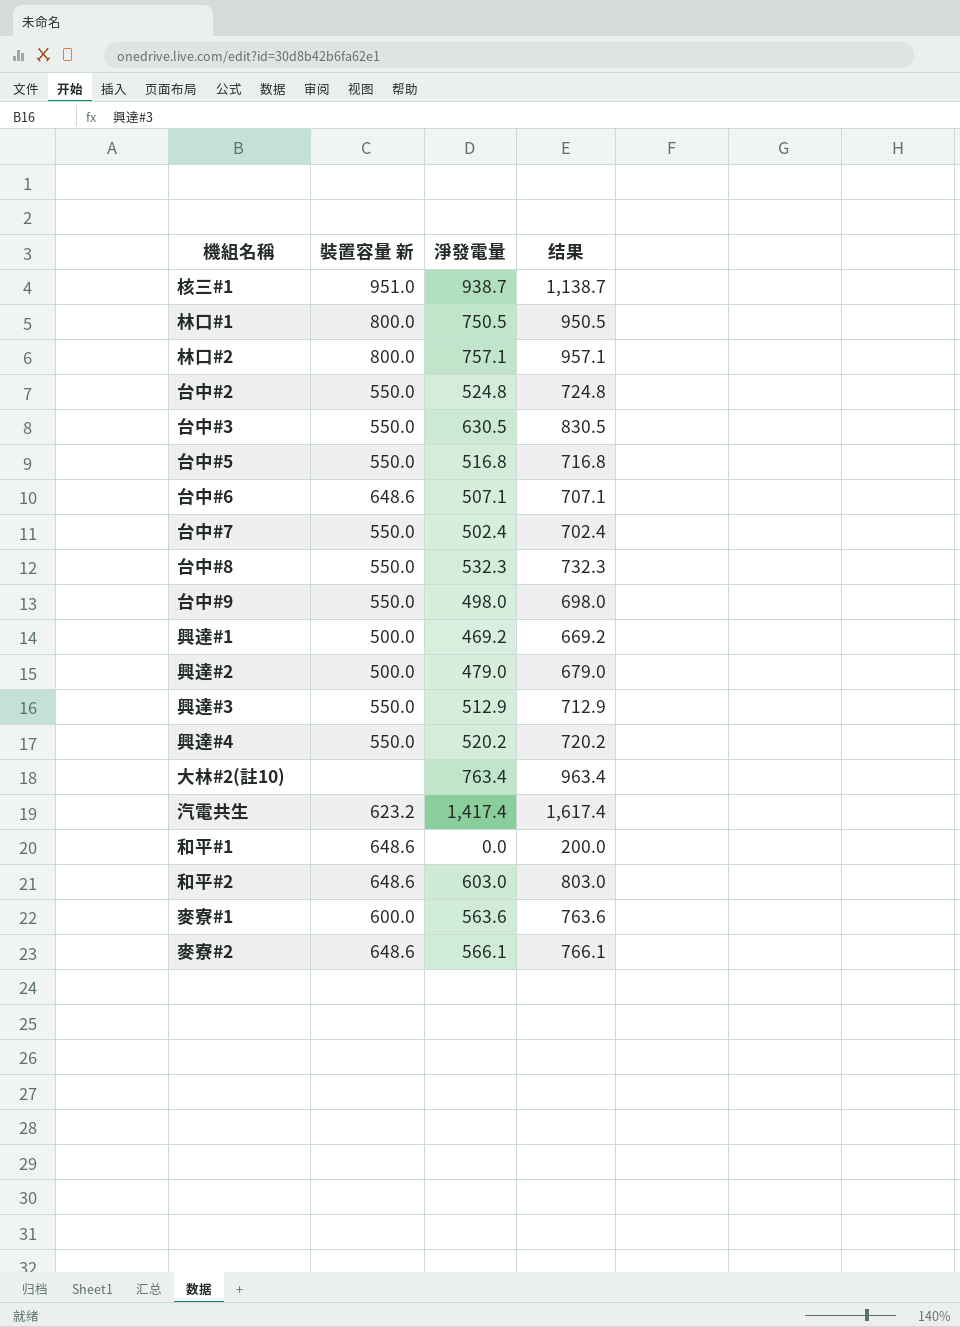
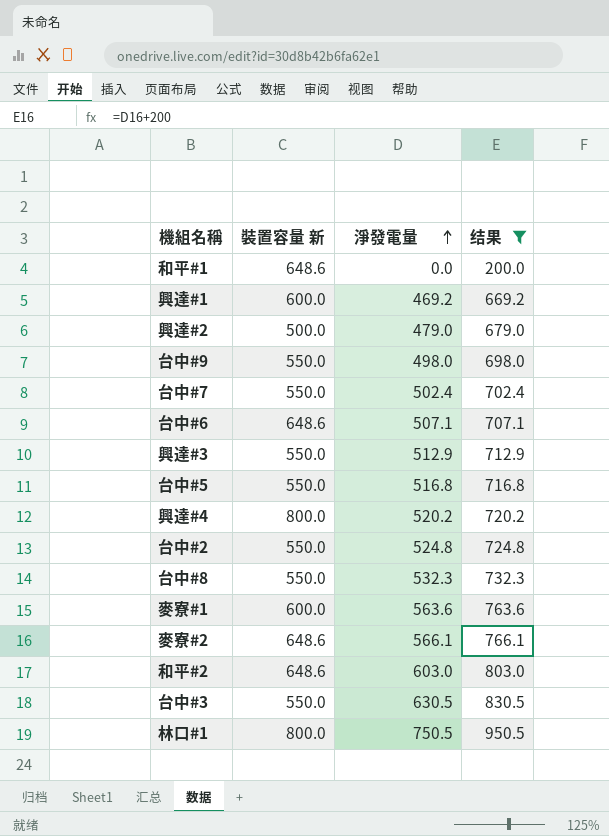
filter: none -> 结果 <= 950.5
row order: none -> 淨發電量 ascending
興達#1 | 裝置容量 新: 500.0 -> 600.0
興達#4 | 裝置容量 新: 550.0 -> 800.0

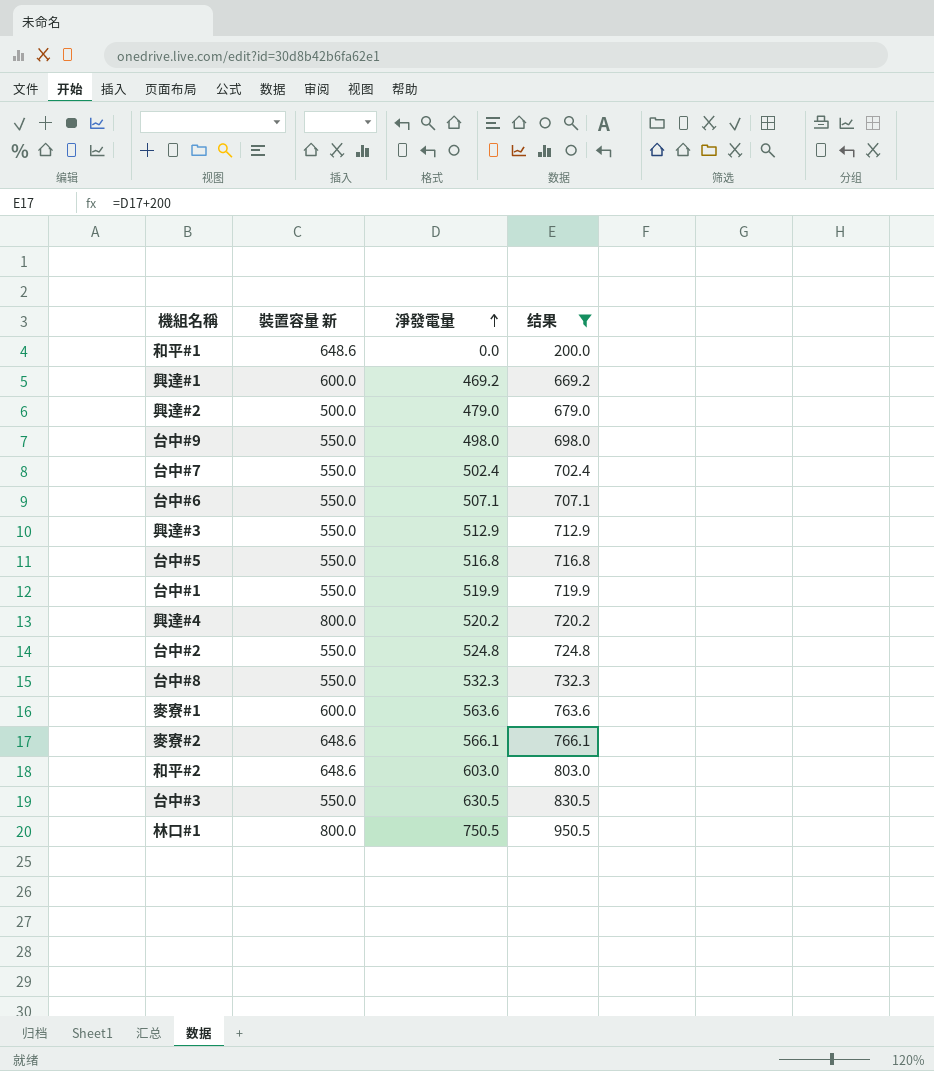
台中#6 | 裝置容量 新: 648.6 -> 550.0
row 台中#1: none -> 550.0 | 519.9 | 719.9

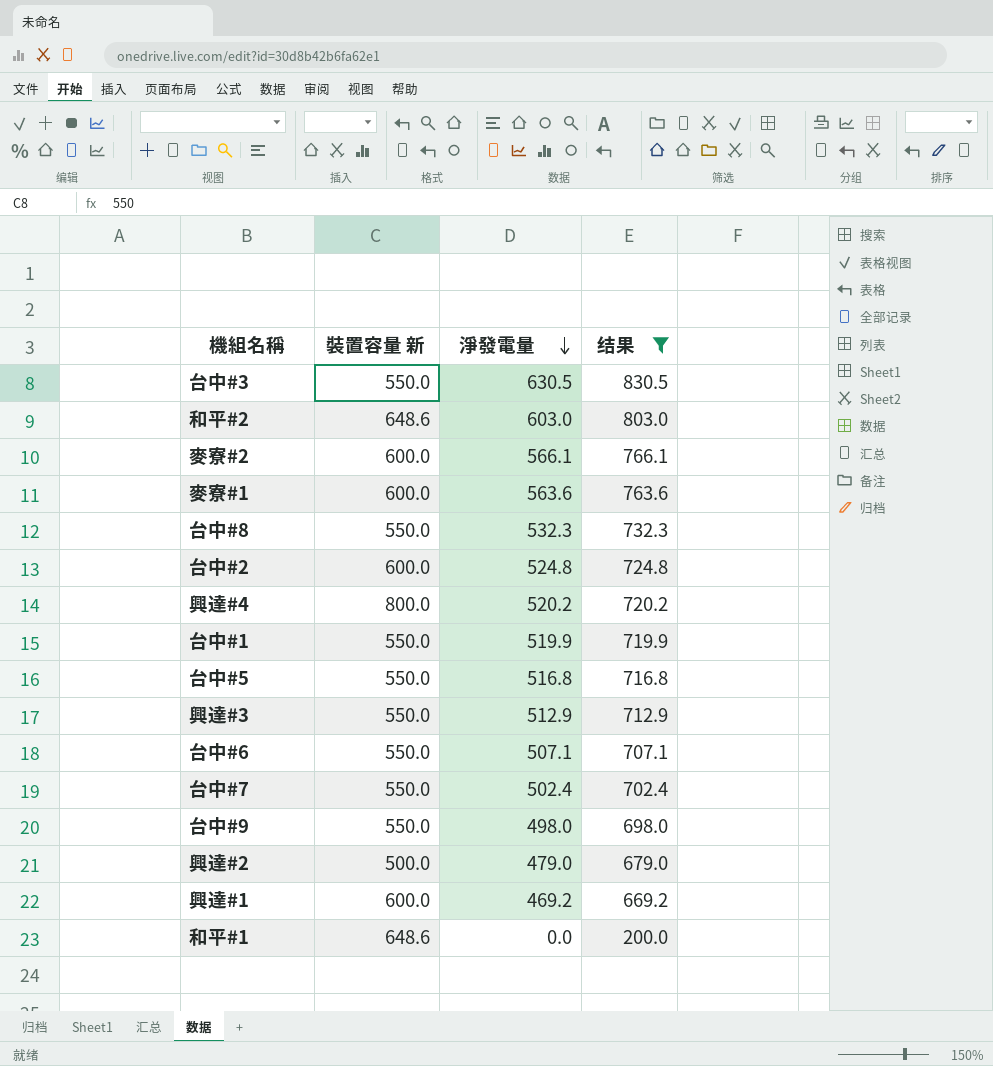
row order: 淨發電量 ascending -> 淨發電量 descending
row 林口#1: 800.0 | 750.5 | 950.5 -> none
麥寮#2 | 裝置容量 新: 648.6 -> 600.0
台中#2 | 裝置容量 新: 550.0 -> 600.0

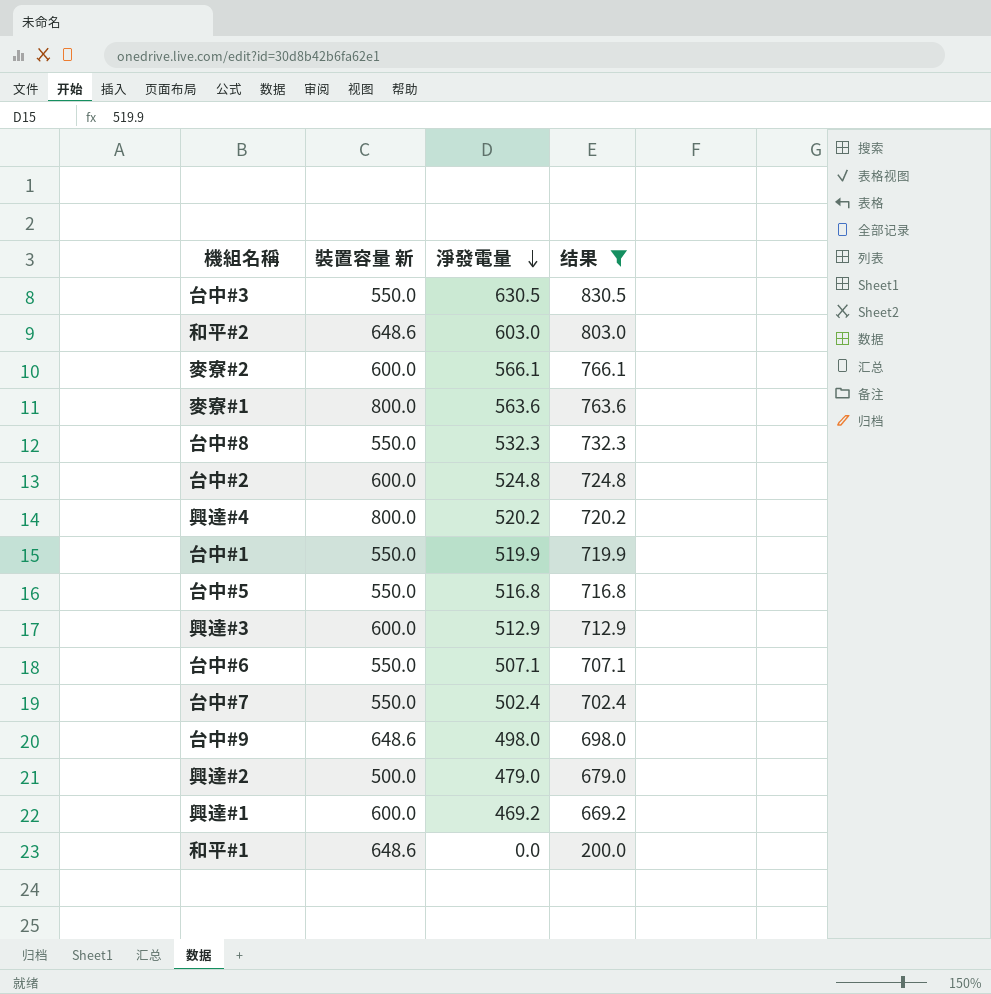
麥寮#1 | 裝置容量 新: 600.0 -> 800.0
興達#3 | 裝置容量 新: 550.0 -> 600.0
台中#9 | 裝置容量 新: 550.0 -> 648.6

